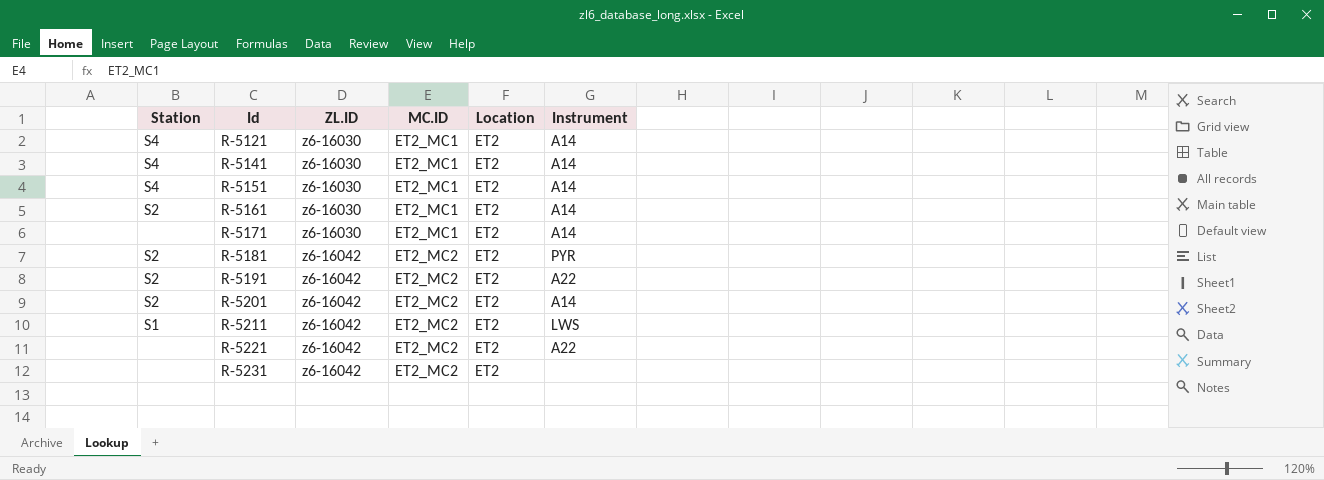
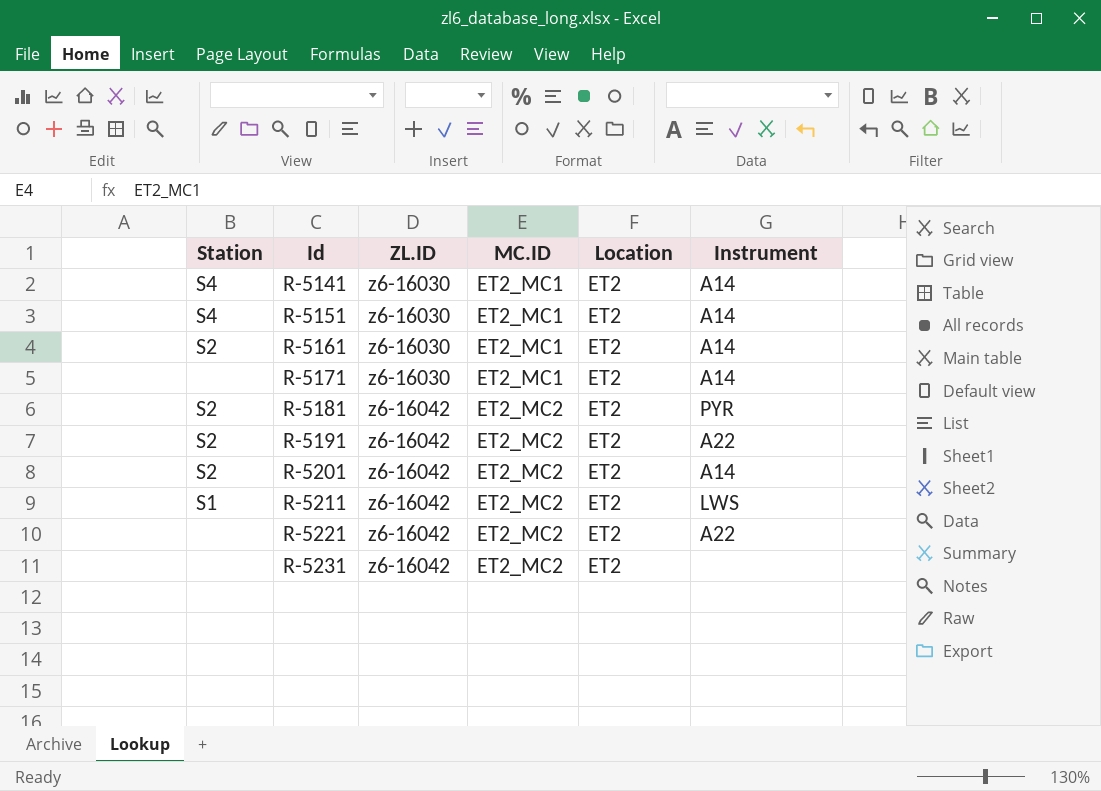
row R-5121: S4 | z6-16030 | ET2_MC1 | ET2 | A14 -> none

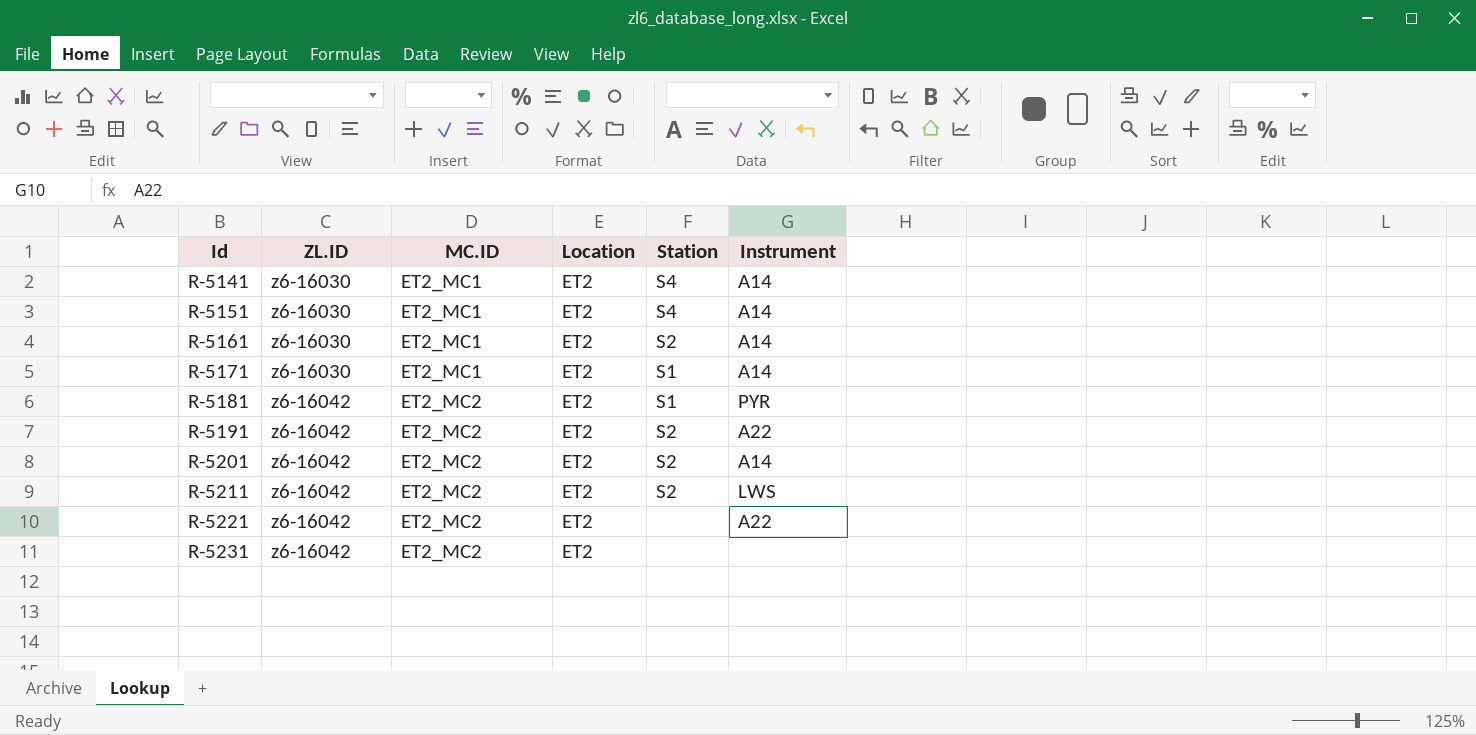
column Station | position: 1 -> 5
R-5171 | Station: none -> S1
R-5181 | Station: S2 -> S1
R-5211 | Station: S1 -> S2

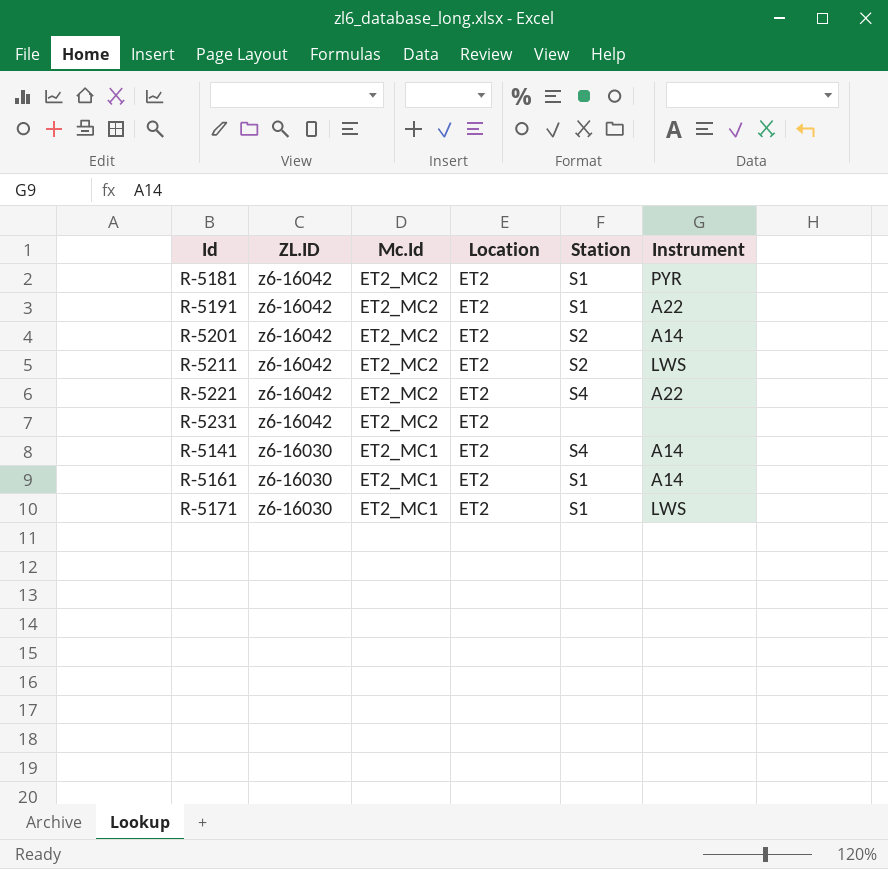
row order: Id ascending -> ZL.ID descending
column name: MC.ID -> Mc.Id
row R-5151: z6-16030 | ET2_MC1 | ET2 | S4 | A14 -> none
R-5191 | Station: S2 -> S1
R-5221 | Station: none -> S4
R-5161 | Station: S2 -> S1
R-5171 | Instrument: A14 -> LWS

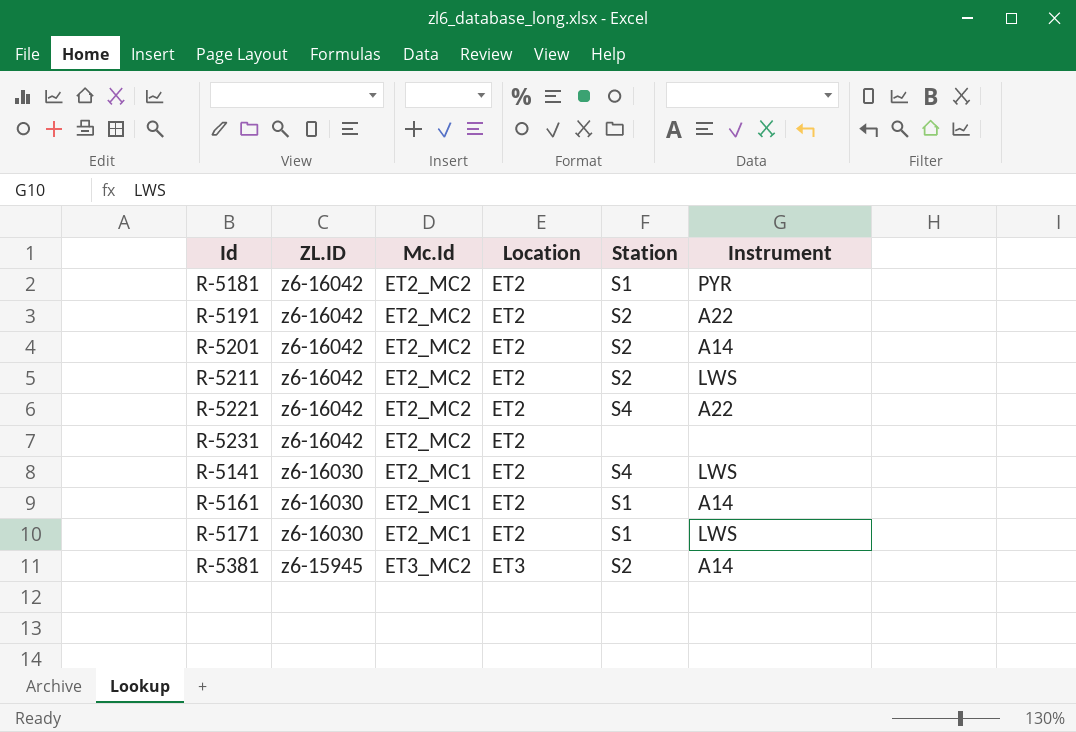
R-5191 | Station: S1 -> S2
R-5141 | Instrument: A14 -> LWS
row R-5381: none -> z6-15945 | ET3_MC2 | ET3 | S2 | A14

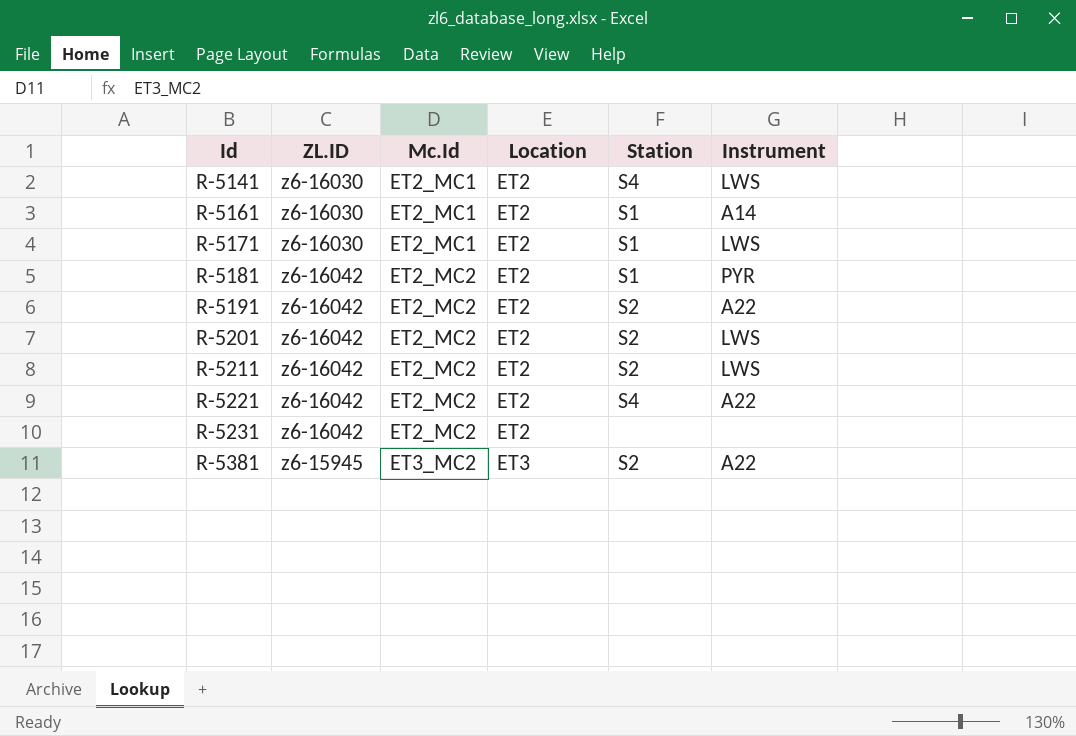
row order: ZL.ID descending -> Id ascending
R-5201 | Instrument: A14 -> LWS
R-5381 | Instrument: A14 -> A22

